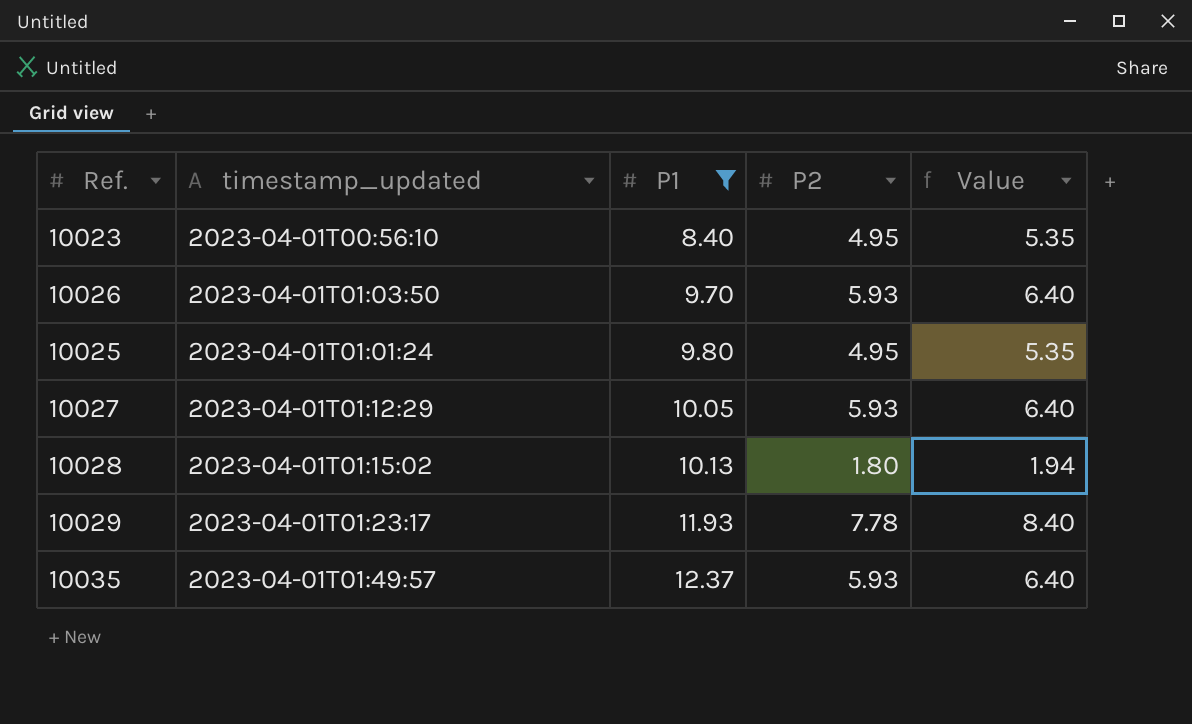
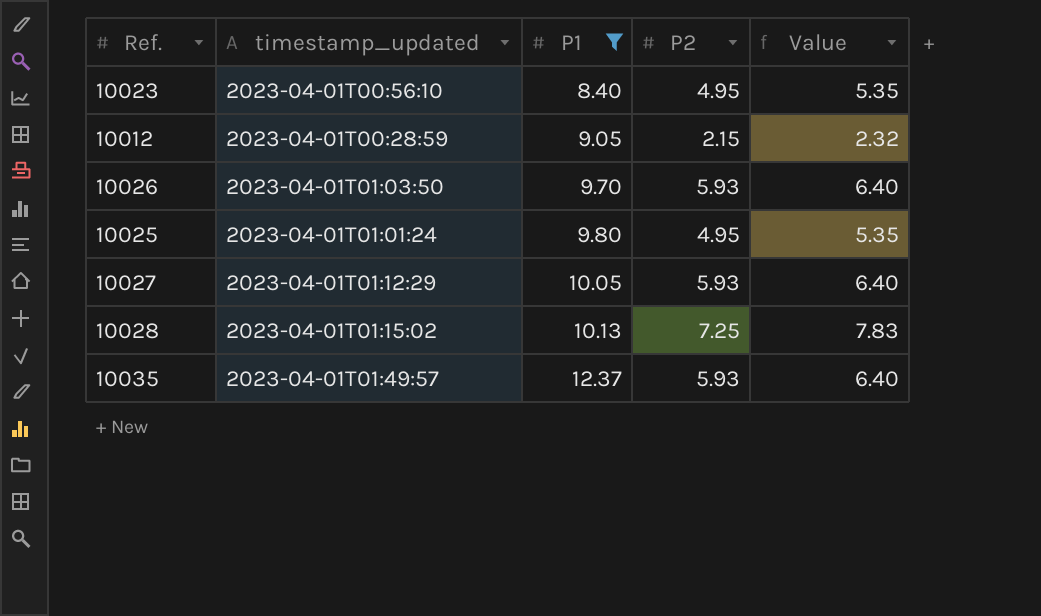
row 10029: 2023-04-01T01:23:17 | 11.93 | 7.78 | 8.40 -> none
row 10012: none -> 2023-04-01T00:28:59 | 9.05 | 2.15 | 2.32
10028 | P2: 1.80 -> 7.25
10028 | Value: 1.94 -> 7.83

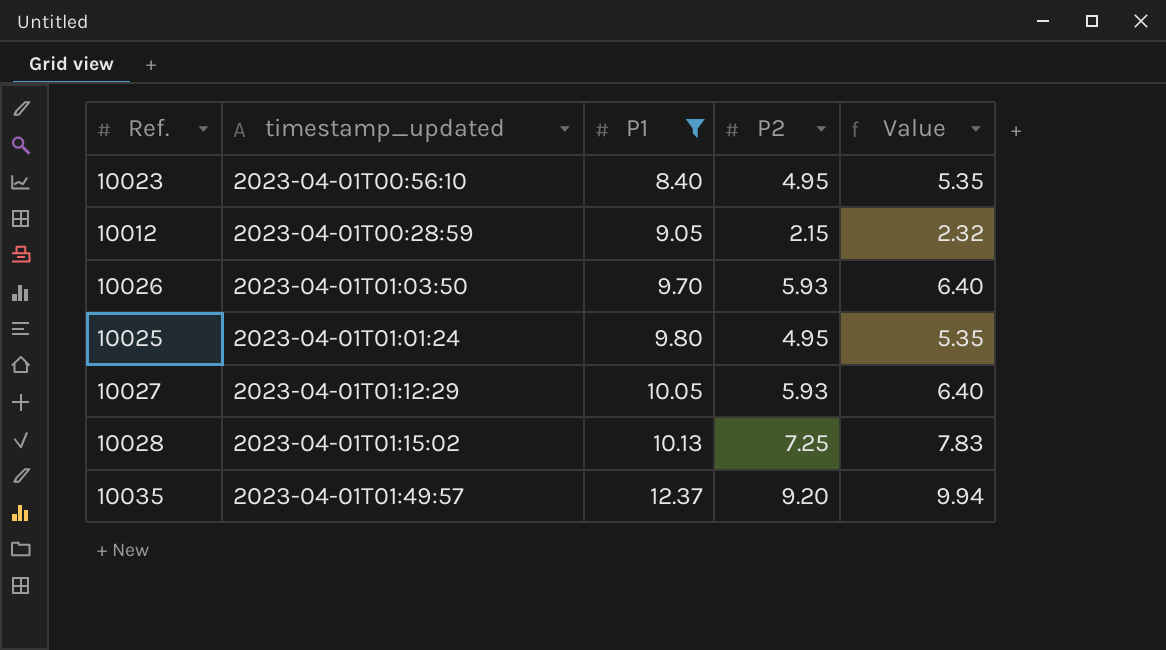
10035 | P2: 5.93 -> 9.20
10035 | Value: 6.40 -> 9.94

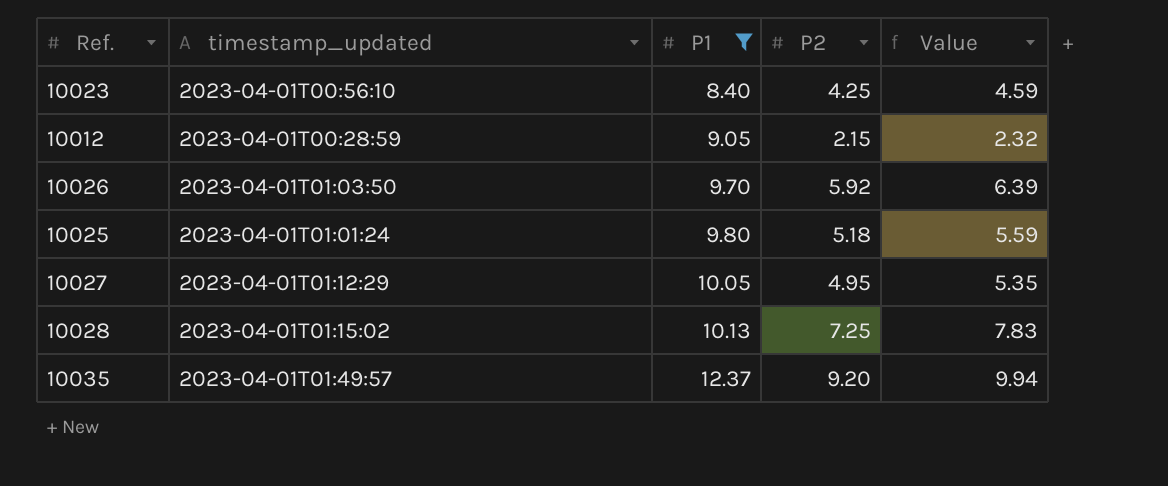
10023 | P2: 4.95 -> 4.25
10023 | Value: 5.35 -> 4.59
10026 | P2: 5.93 -> 5.92
10026 | Value: 6.40 -> 6.39
10025 | P2: 4.95 -> 5.18
10025 | Value: 5.35 -> 5.59
10027 | P2: 5.93 -> 4.95
10027 | Value: 6.40 -> 5.35

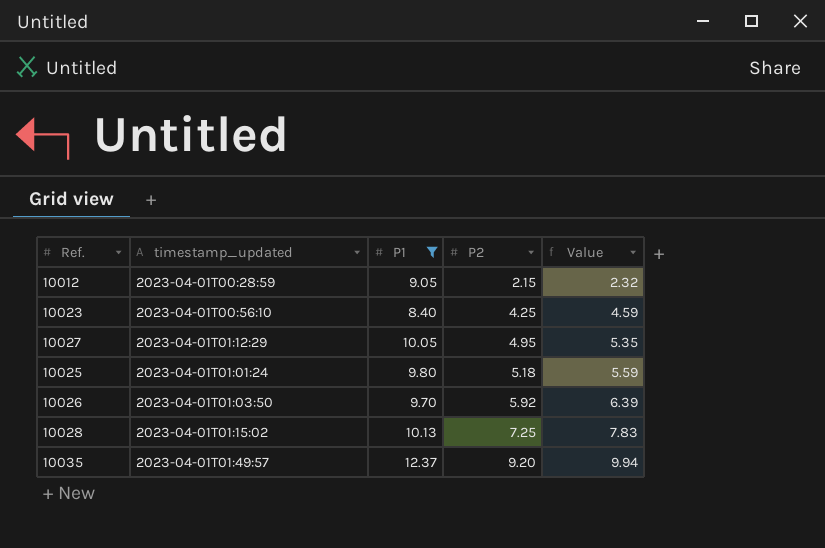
row order: P1 ascending -> P2 ascending

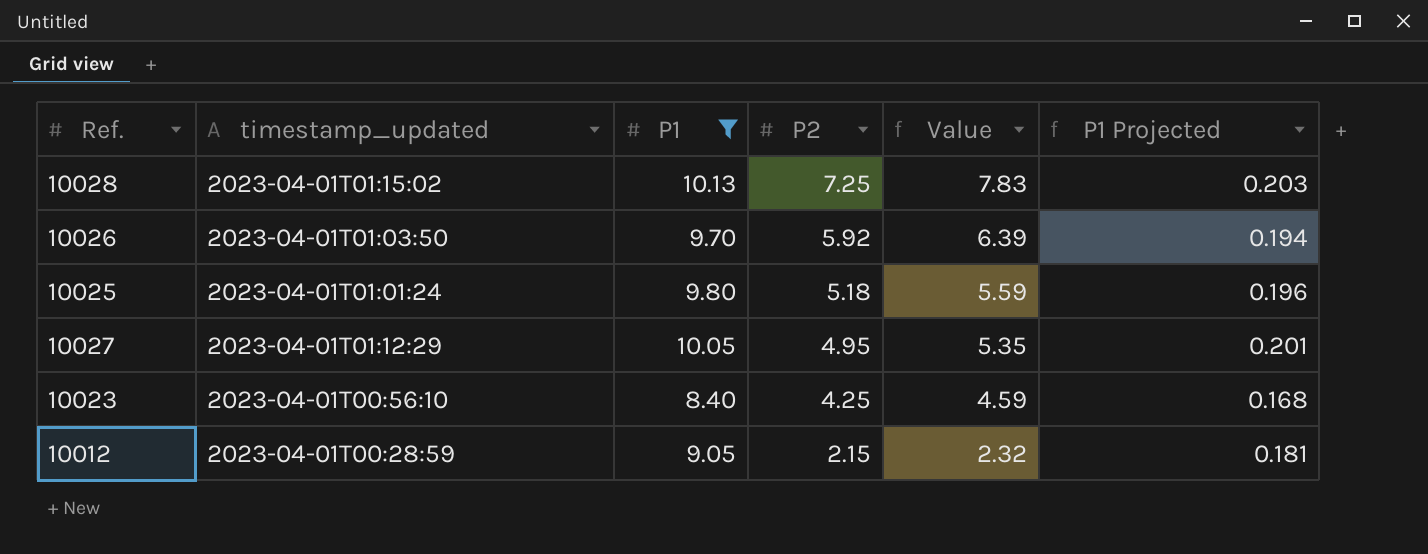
row order: P2 ascending -> P2 descending
column P1 Projected | formula: none -> [P1] * 0.02
row 10035: 2023-04-01T01:49:57 | 12.37 | 9.20 | 9.94 -> none

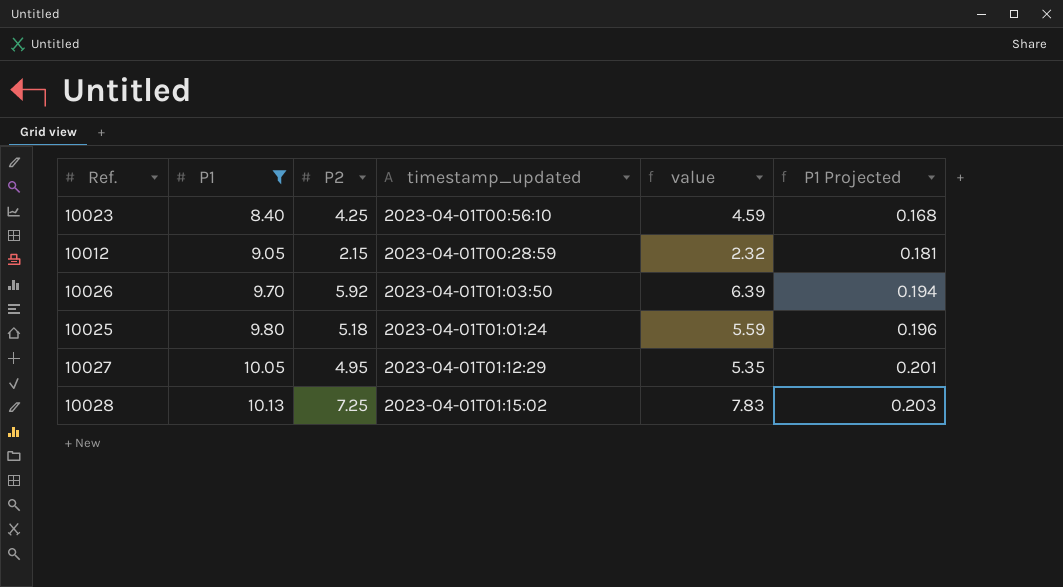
row order: P2 descending -> P1 ascending
column timestamp_updated | position: 2 -> 4
column name: Value -> value

